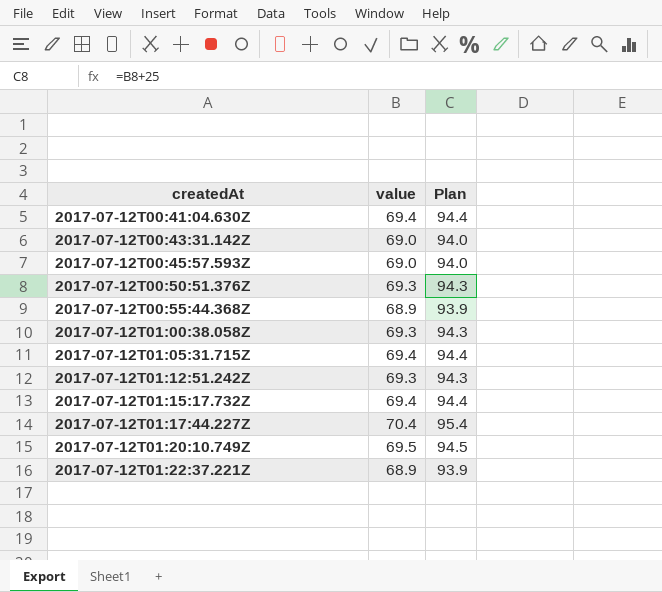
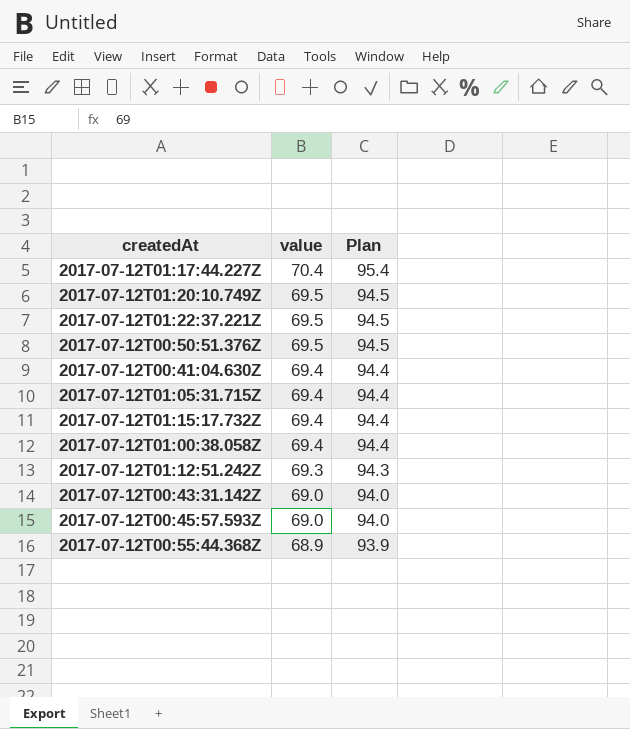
row order: createdAt ascending -> value descending
2017-07-12T01:22:37.221Z | value: 68.9 -> 69.5
2017-07-12T01:22:37.221Z | Plan: 93.9 -> 94.5
2017-07-12T00:50:51.376Z | value: 69.3 -> 69.5
2017-07-12T00:50:51.376Z | Plan: 94.3 -> 94.5
2017-07-12T01:00:38.058Z | value: 69.3 -> 69.4
2017-07-12T01:00:38.058Z | Plan: 94.3 -> 94.4

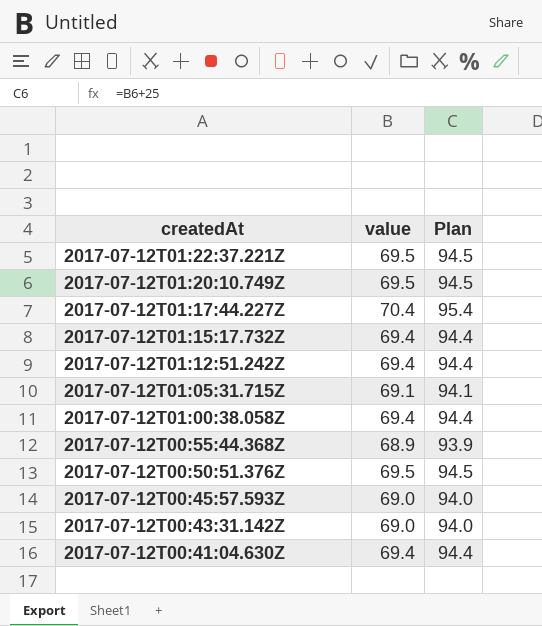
row order: value descending -> createdAt descending
2017-07-12T01:12:51.242Z | value: 69.3 -> 69.4
2017-07-12T01:12:51.242Z | Plan: 94.3 -> 94.4
2017-07-12T01:05:31.715Z | value: 69.4 -> 69.1
2017-07-12T01:05:31.715Z | Plan: 94.4 -> 94.1

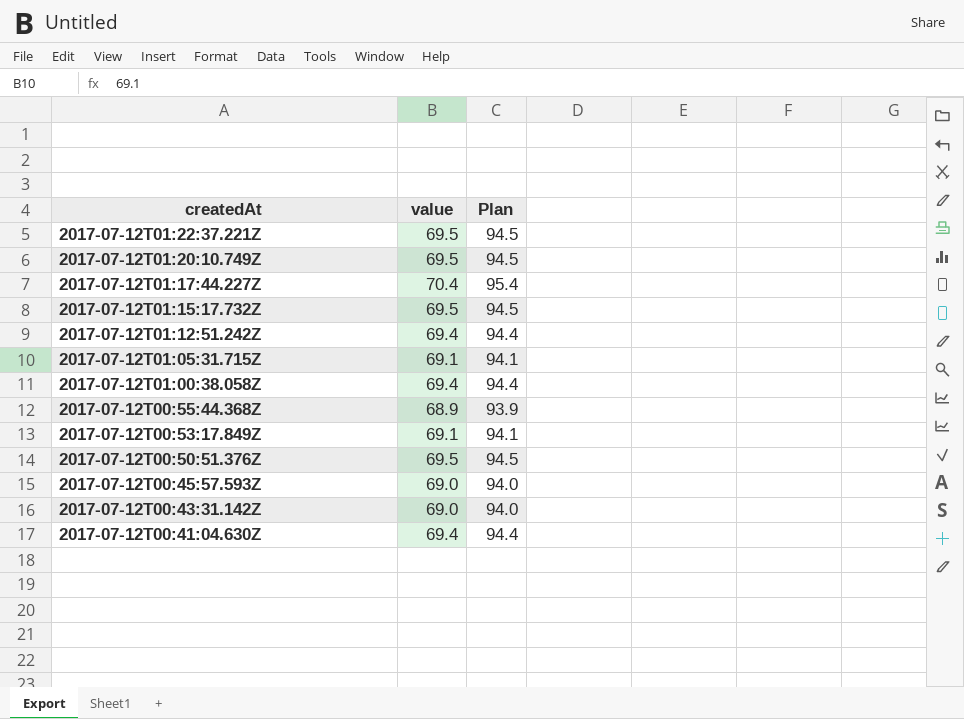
2017-07-12T01:15:17.732Z | value: 69.4 -> 69.5
2017-07-12T01:15:17.732Z | Plan: 94.4 -> 94.5
row 2017-07-12T00:53:17.849Z: none -> 69.1 | 94.1

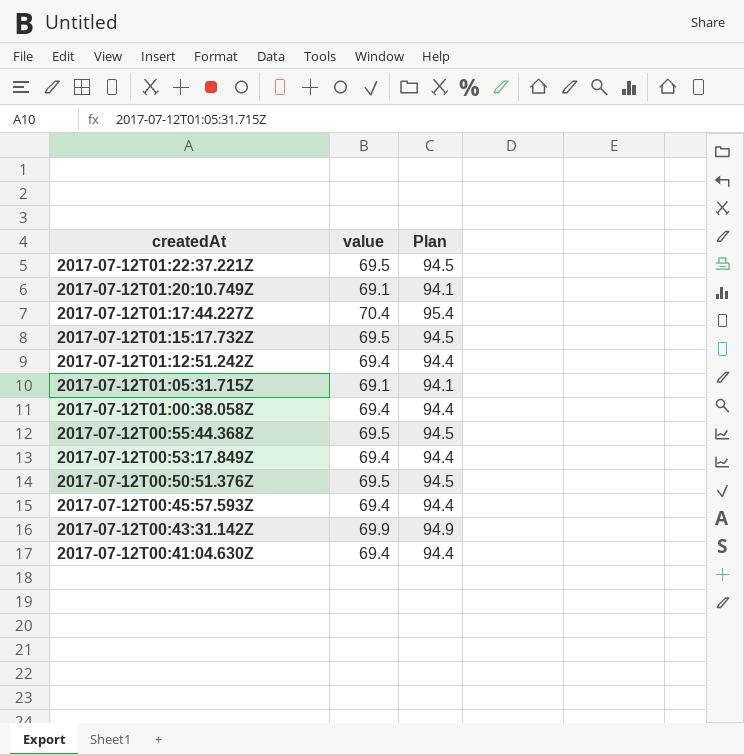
2017-07-12T01:20:10.749Z | value: 69.5 -> 69.1
2017-07-12T01:20:10.749Z | Plan: 94.5 -> 94.1
2017-07-12T00:55:44.368Z | value: 68.9 -> 69.5
2017-07-12T00:55:44.368Z | Plan: 93.9 -> 94.5
2017-07-12T00:53:17.849Z | value: 69.1 -> 69.4
2017-07-12T00:53:17.849Z | Plan: 94.1 -> 94.4
2017-07-12T00:45:57.593Z | value: 69.0 -> 69.4
2017-07-12T00:45:57.593Z | Plan: 94.0 -> 94.4
2017-07-12T00:43:31.142Z | value: 69.0 -> 69.9
2017-07-12T00:43:31.142Z | Plan: 94.0 -> 94.9

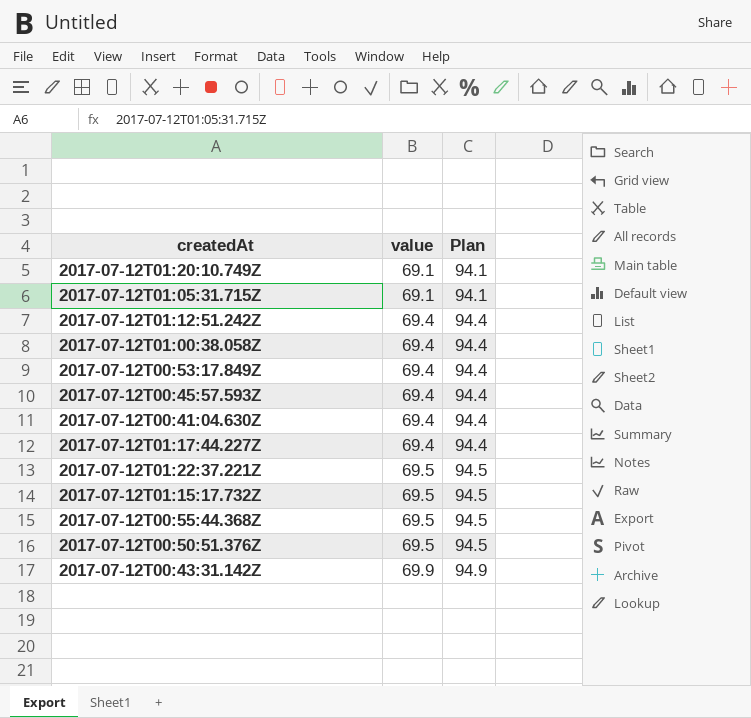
row order: createdAt descending -> value ascending
2017-07-12T01:17:44.227Z | value: 70.4 -> 69.4
2017-07-12T01:17:44.227Z | Plan: 95.4 -> 94.4

